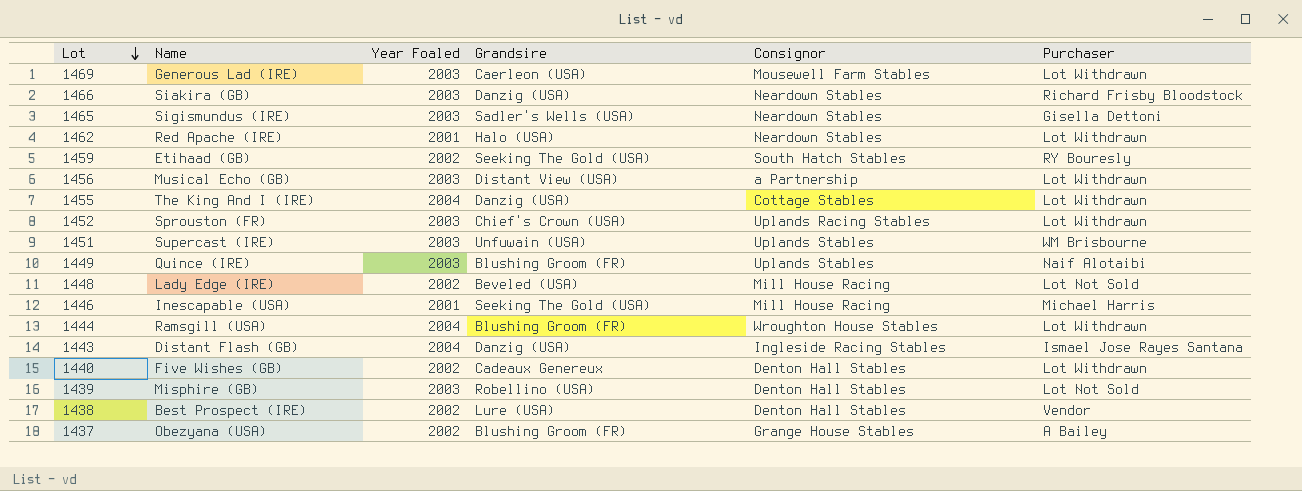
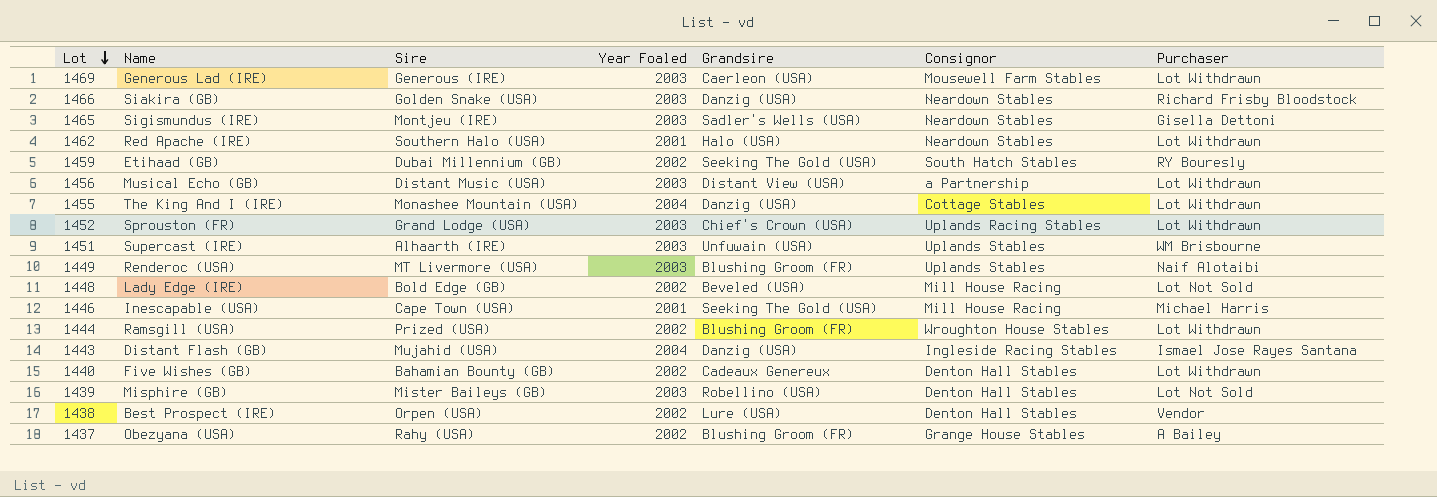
column Sire | position: none -> 3
1449 | Name: Quince (IRE) -> Renderoc (USA)
1444 | Year Foaled: 2004 -> 2002

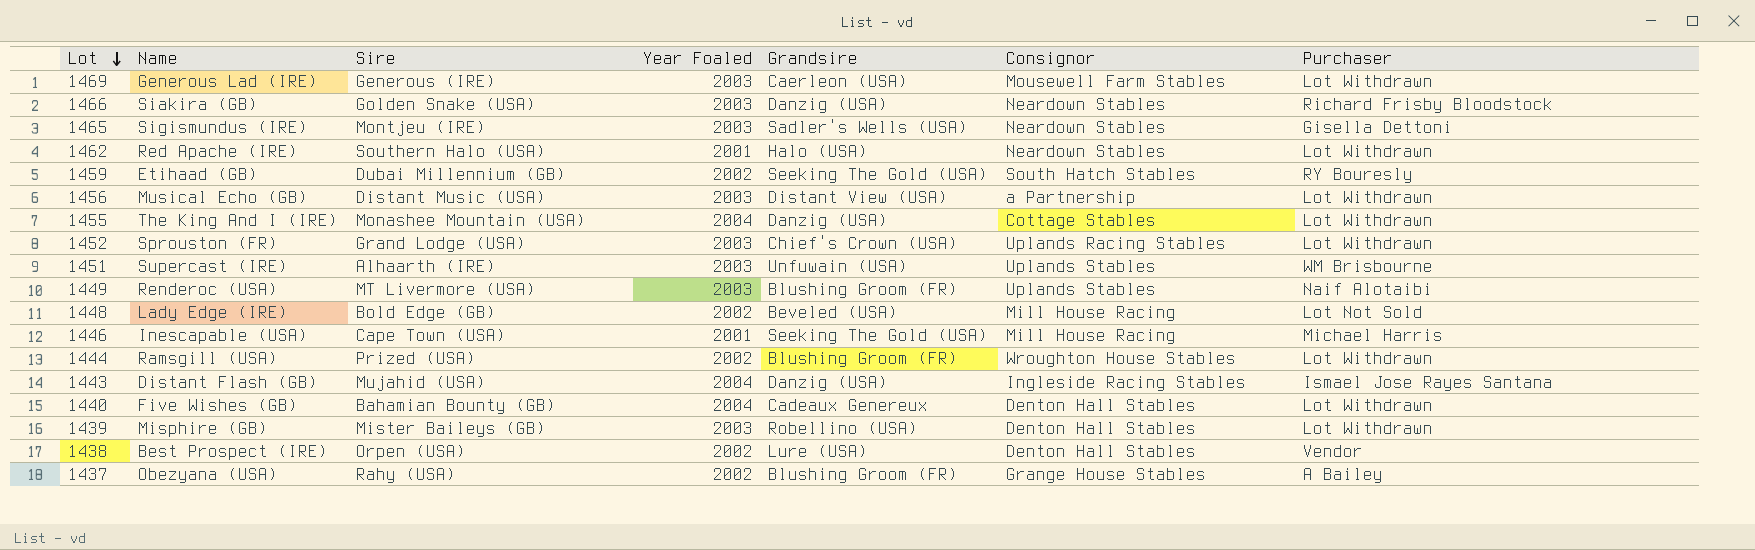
1440 | Year Foaled: 2002 -> 2004
1439 | Purchaser: Lot Not Sold -> Lot Withdrawn

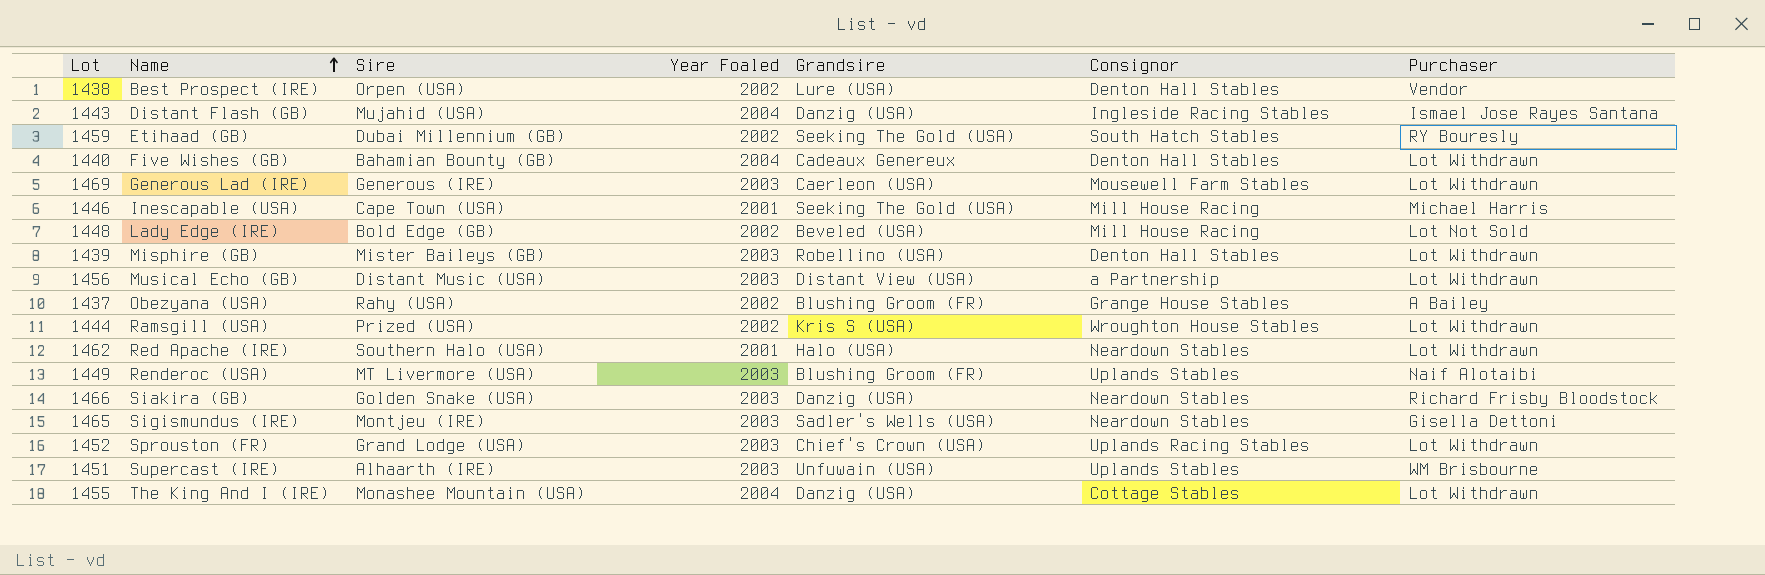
row order: Lot descending -> Name ascending
1444 | Grandsire: Blushing Groom (FR) -> Kris S (USA)

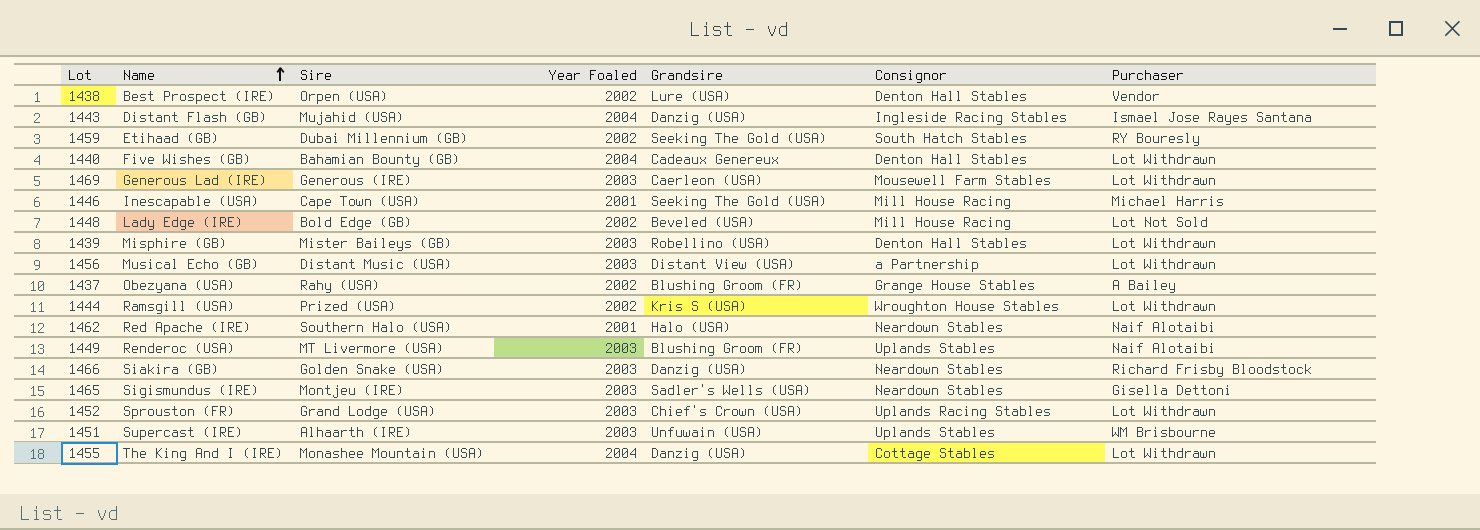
1462 | Purchaser: Lot Withdrawn -> Naif Alotaibi

